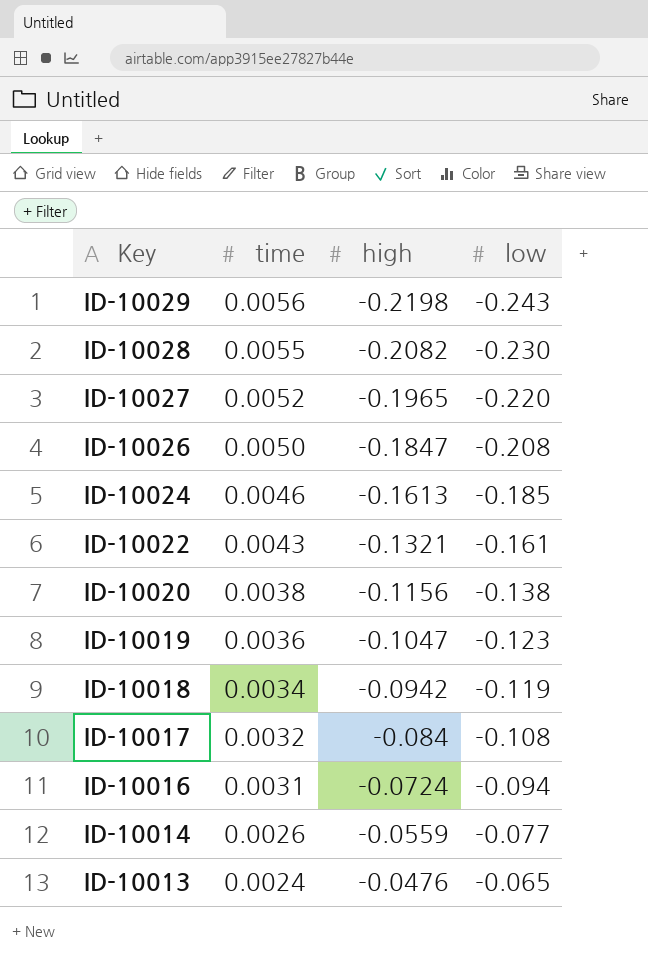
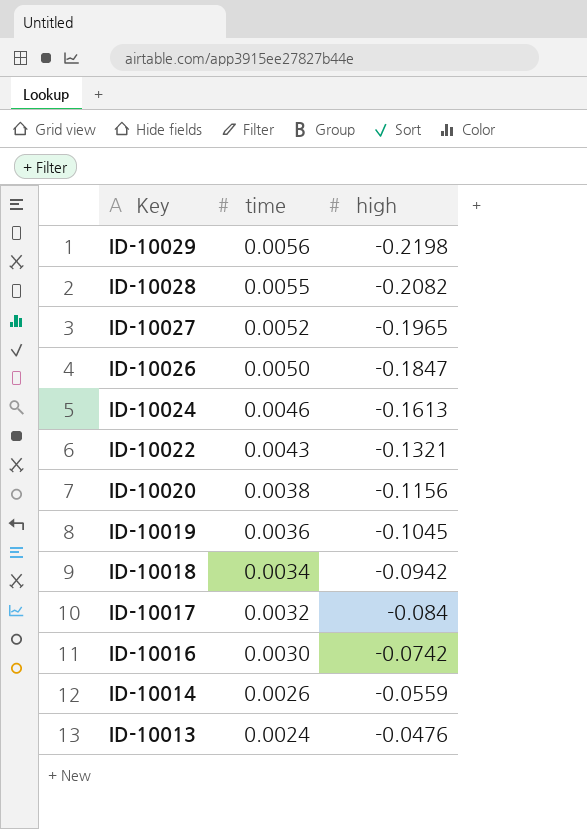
column low | position: 4 -> none
ID-10019 | high: -0.1047 -> -0.1045
ID-10016 | time: 0.0031 -> 0.0030
ID-10016 | high: -0.0724 -> -0.0742

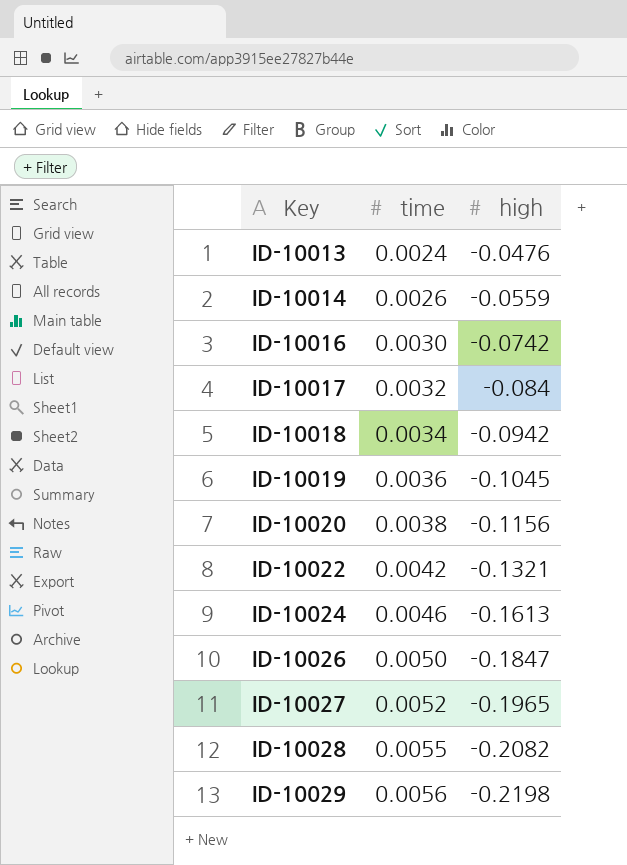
row order: Key descending -> Key ascending
ID-10022 | time: 0.0043 -> 0.0042

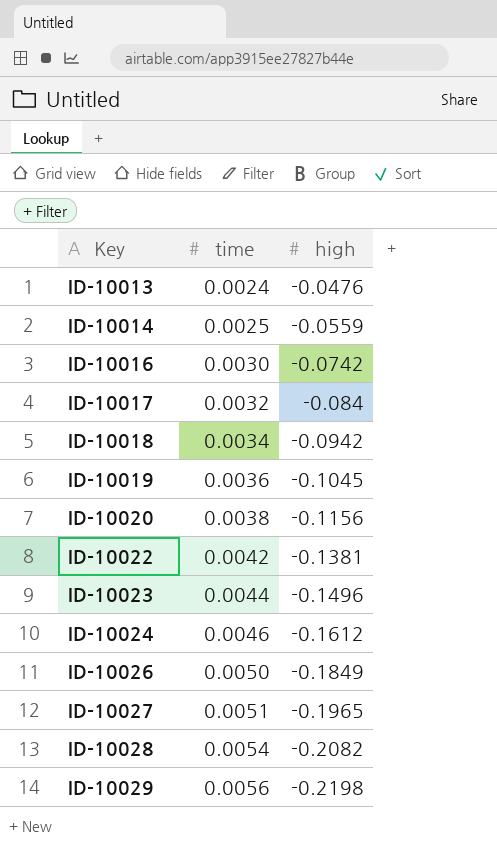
ID-10014 | time: 0.0026 -> 0.0025
ID-10022 | high: -0.1321 -> -0.1381
row ID-10023: none -> 0.0044 | -0.1496
ID-10024 | high: -0.1613 -> -0.1612
ID-10026 | high: -0.1847 -> -0.1849
ID-10027 | time: 0.0052 -> 0.0051
ID-10028 | time: 0.0055 -> 0.0054

